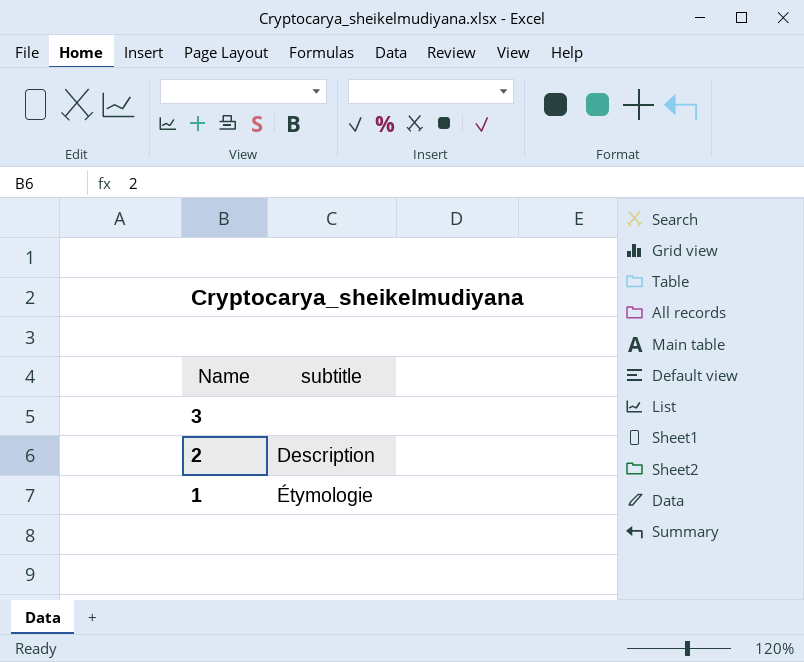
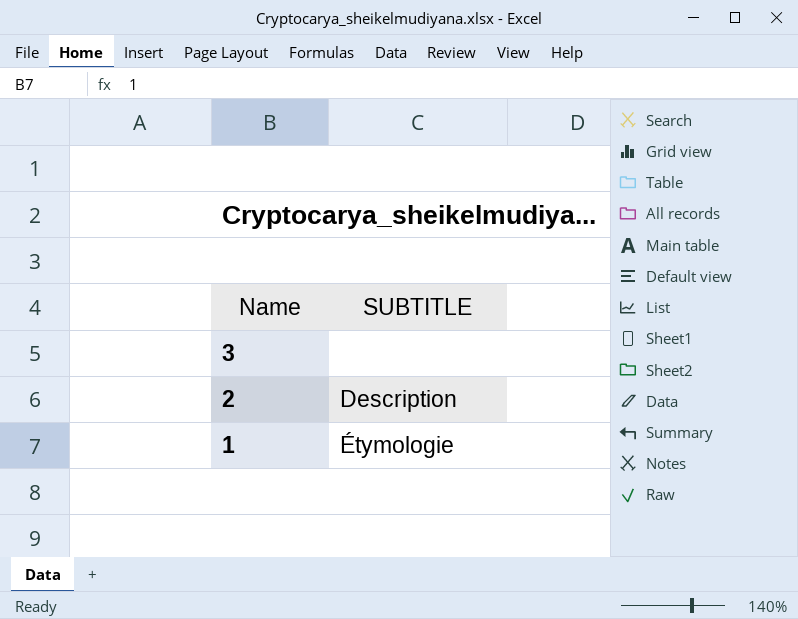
column name: subtitle -> SUBTITLE

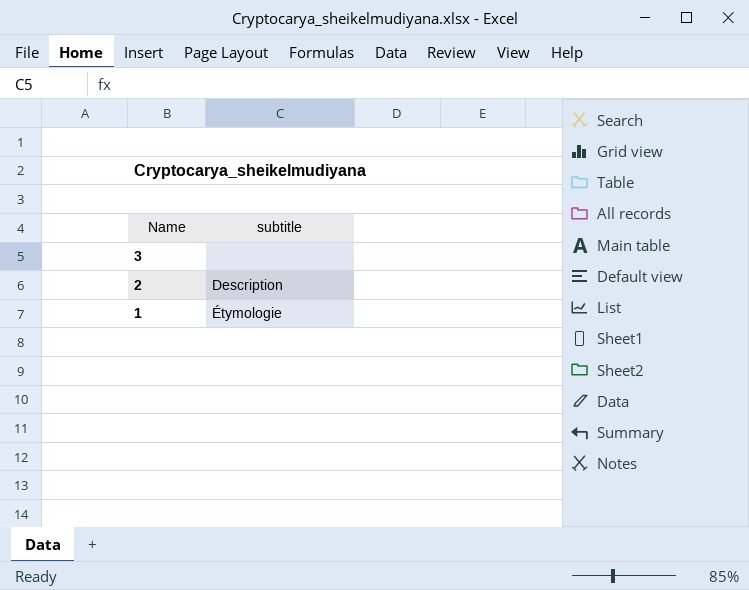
column name: SUBTITLE -> subtitle

